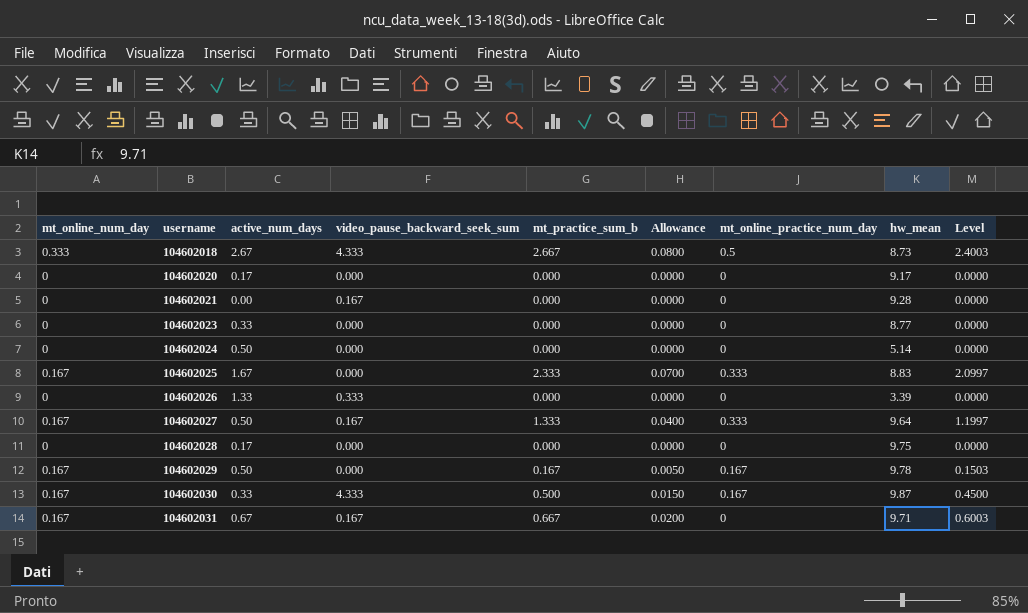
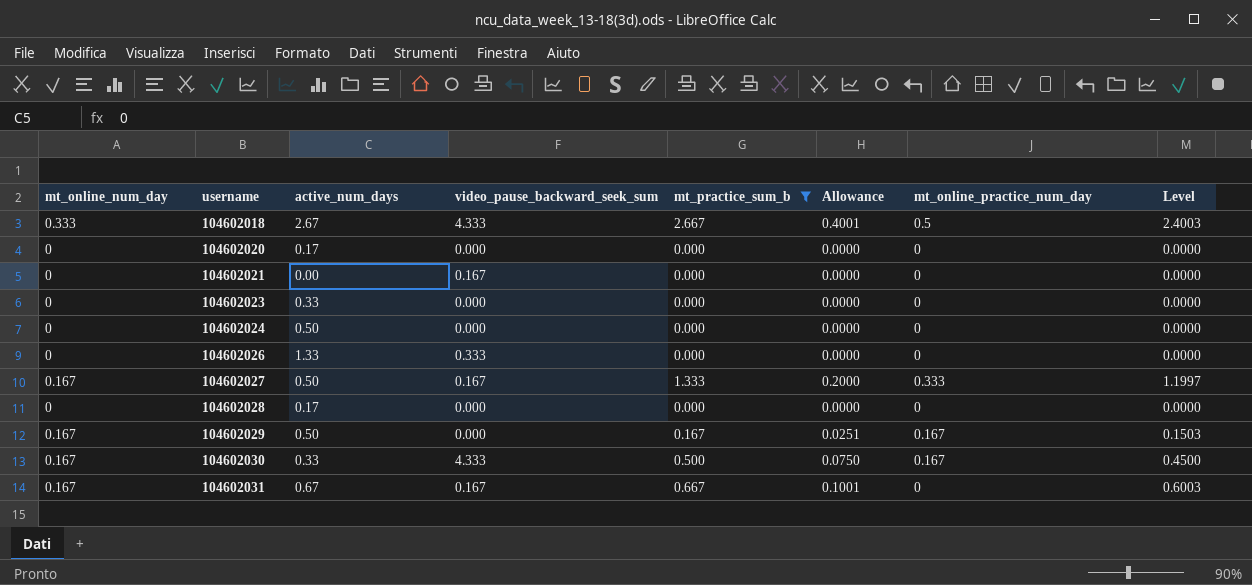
filter: none -> mt_practice_sum_b != 2.333
column hw_mean | position: 8 -> none
column Allowance | formula: [mt_practice_sum_b] * 0.03 -> [mt_practice_sum_b] * 0.15

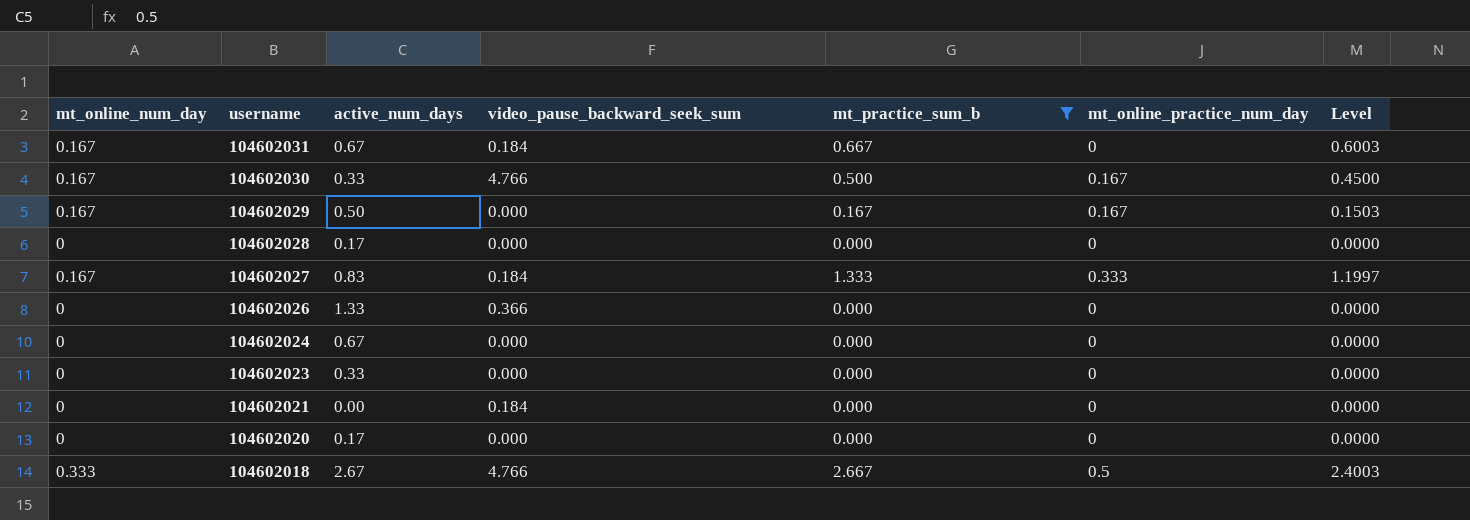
row order: username ascending -> username descending
column Allowance | formula: [mt_practice_sum_b] * 0.15 -> none
104602031 | video_pause_backward_seek_sum: 0.167 -> 0.184
104602030 | video_pause_backward_seek_sum: 4.333 -> 4.766
104602027 | active_num_days: 0.50 -> 0.83
104602027 | video_pause_backward_seek_sum: 0.167 -> 0.184
104602026 | video_pause_backward_seek_sum: 0.333 -> 0.366
104602024 | active_num_days: 0.50 -> 0.67
104602021 | video_pause_backward_seek_sum: 0.167 -> 0.184
104602018 | video_pause_backward_seek_sum: 4.333 -> 4.766

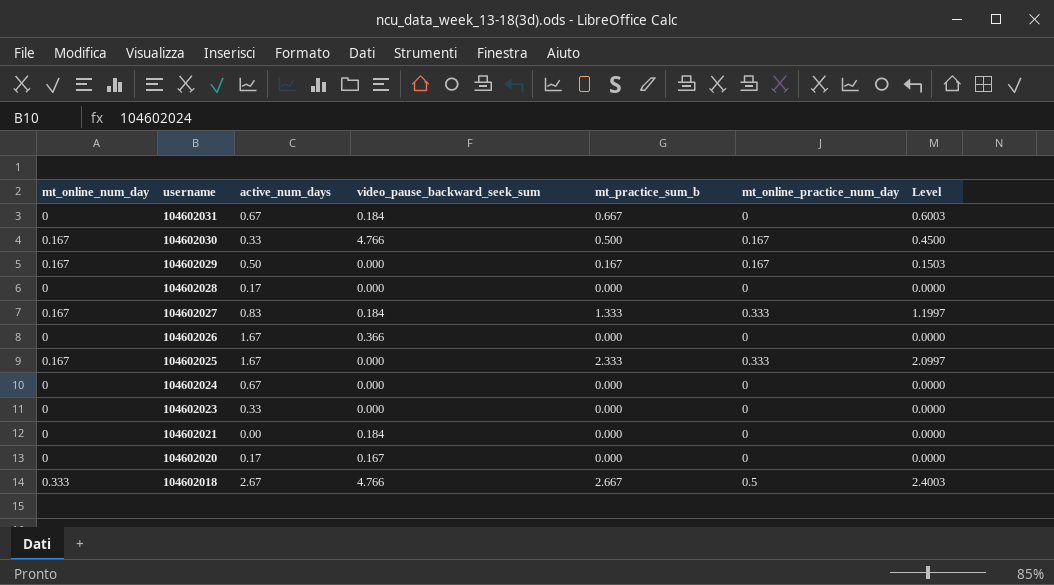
filter: mt_practice_sum_b != 2.333 -> none
104602031 | mt_online_num_day: 0.167 -> 0
104602026 | active_num_days: 1.33 -> 1.67
104602020 | video_pause_backward_seek_sum: 0.000 -> 0.167

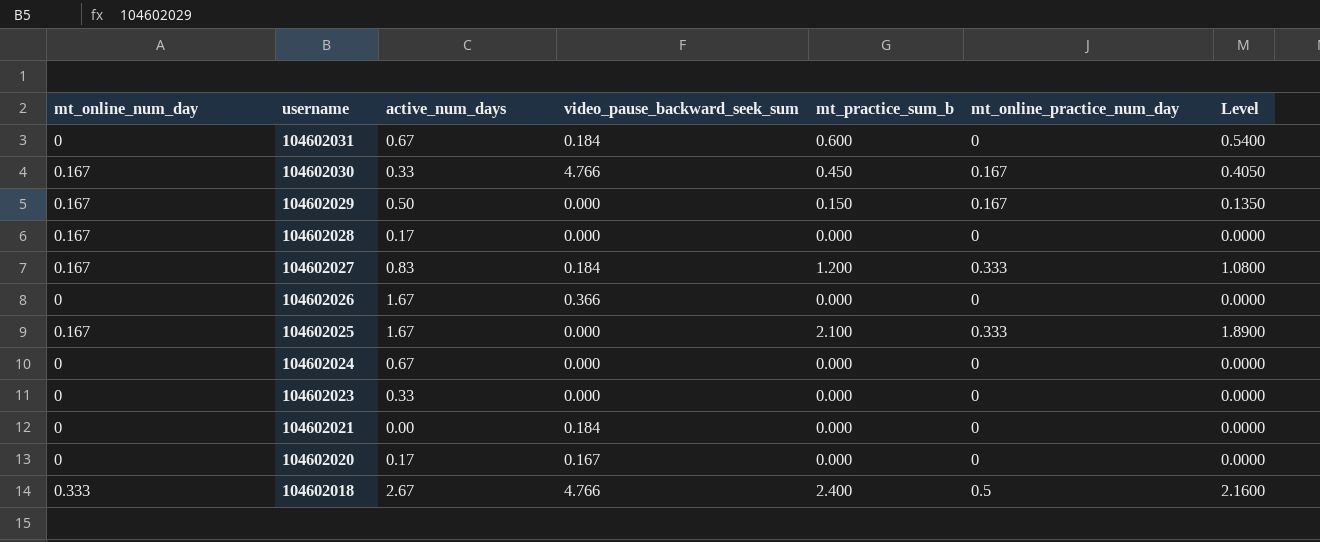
104602031 | mt_practice_sum_b: 0.667 -> 0.600
104602031 | Level: 0.6003 -> 0.5400
104602030 | mt_practice_sum_b: 0.500 -> 0.450
104602030 | Level: 0.4500 -> 0.4050
104602029 | mt_practice_sum_b: 0.167 -> 0.150
104602029 | Level: 0.1503 -> 0.1350
104602028 | mt_online_num_day: 0 -> 0.167
104602027 | mt_practice_sum_b: 1.333 -> 1.200
104602027 | Level: 1.1997 -> 1.0800
104602025 | mt_practice_sum_b: 2.333 -> 2.100
104602025 | Level: 2.0997 -> 1.8900
104602018 | mt_practice_sum_b: 2.667 -> 2.400
104602018 | Level: 2.4003 -> 2.1600

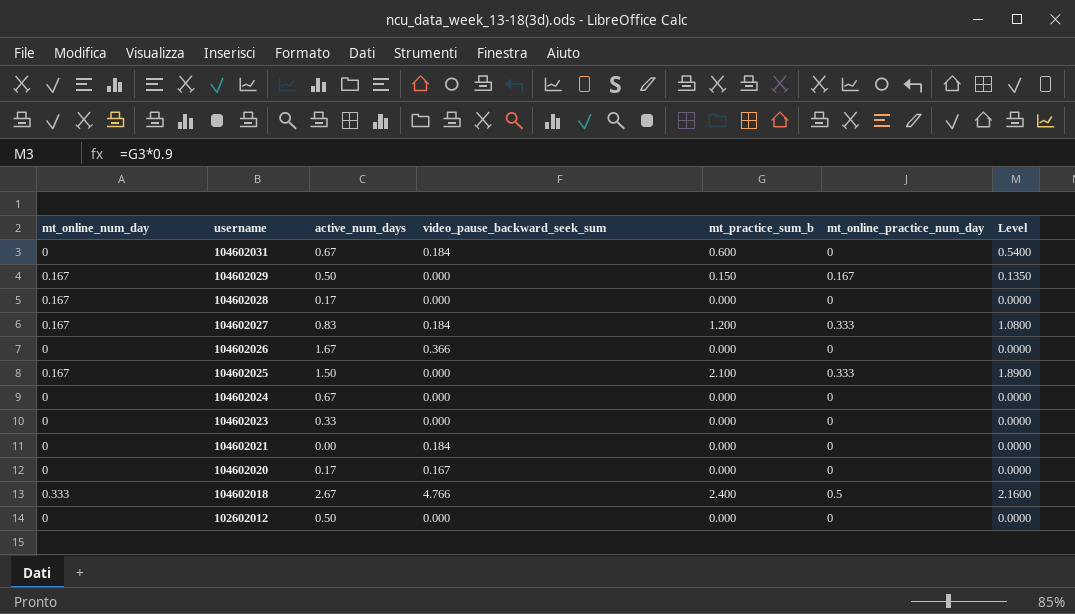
row 104602030: 0.167 | 0.33 | 4.766 | 0.450 | 0.167 | 0.4050 -> none
104602025 | active_num_days: 1.67 -> 1.50
row 102602012: none -> 0 | 0.50 | 0.000 | 0.000 | 0 | 0.0000

